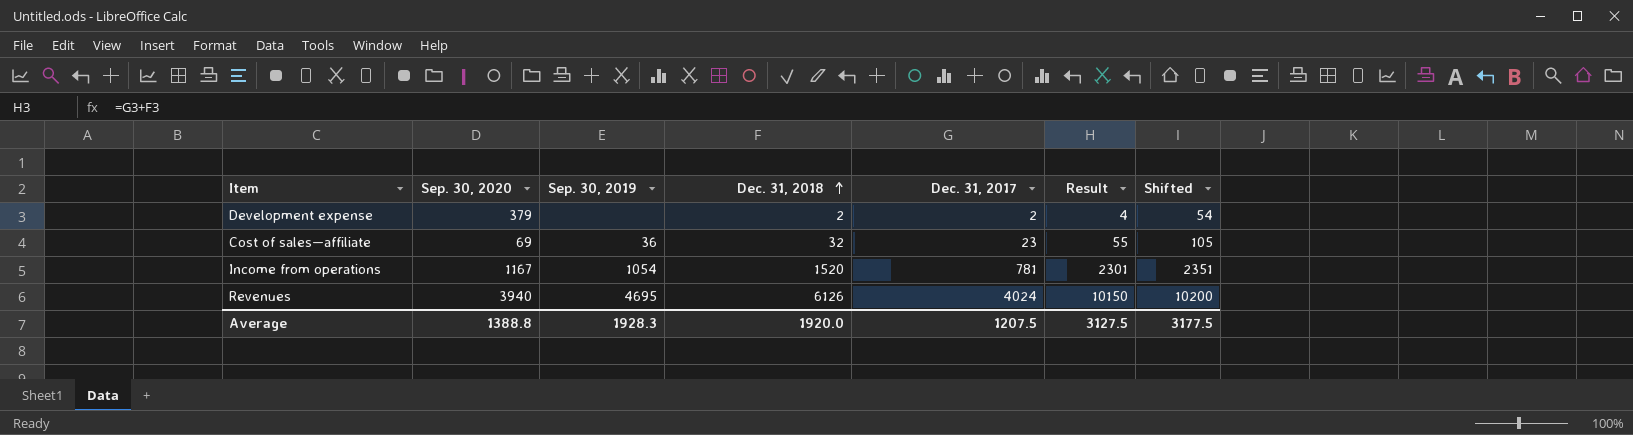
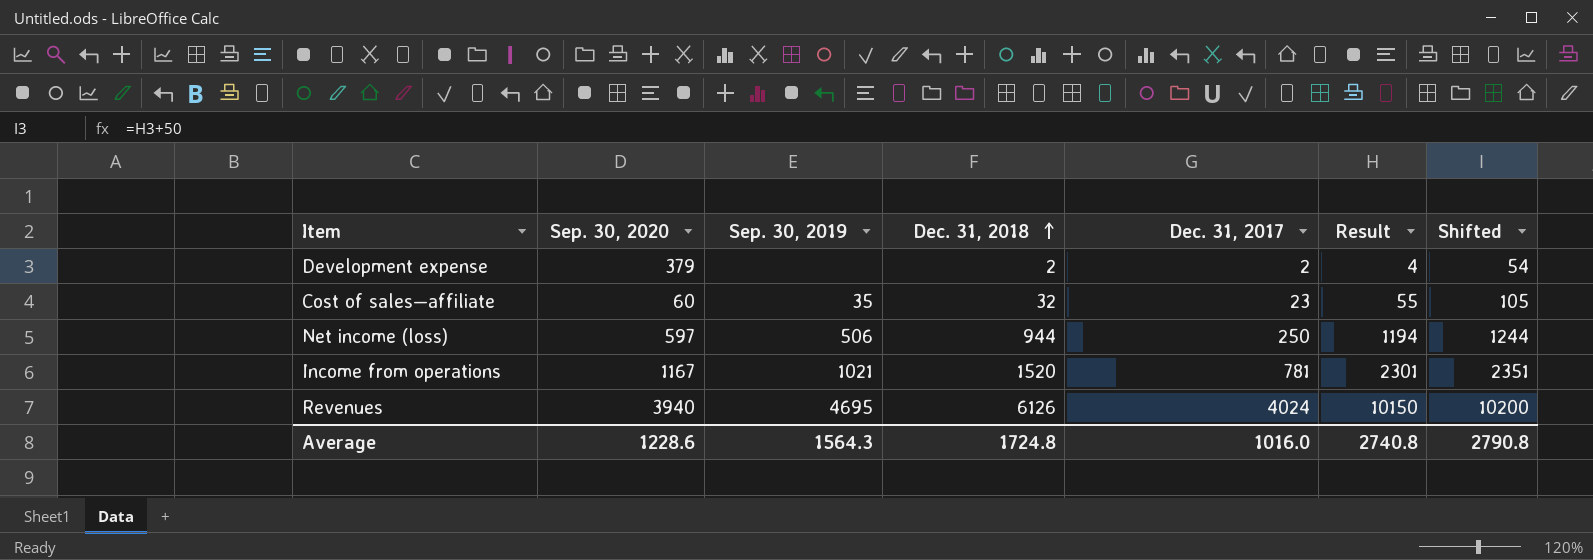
Cost of sales—affiliate | Sep. 30, 2020: 69 -> 60
Cost of sales—affiliate | Sep. 30, 2019: 36 -> 35
row Net income (loss): none -> 597 | 506 | 944 | 250 | 1194 | 1244
Income from operations | Sep. 30, 2019: 1054 -> 1021
Average | Sep. 30, 2020: 1388.8 -> 1228.6
Average | Sep. 30, 2019: 1928.3 -> 1564.3
Average | Dec. 31, 2018: 1920.0 -> 1724.8
Average | Dec. 31, 2017: 1207.5 -> 1016.0
Average | Result: 3127.5 -> 2740.8
Average | Shifted: 3177.5 -> 2790.8

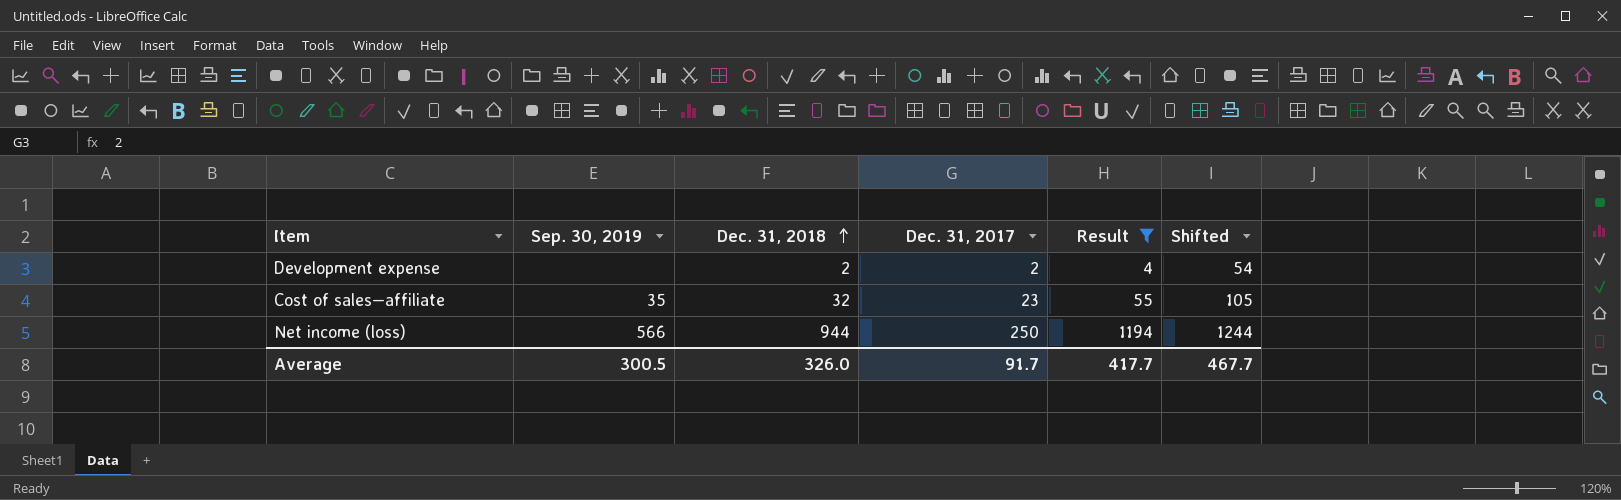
filter: none -> Result <= 1194
column Sep. 30, 2020 | position: 2 -> none
Net income (loss) | Sep. 30, 2019: 506 -> 566
Average | Sep. 30, 2019: 1564.3 -> 300.5
Average | Dec. 31, 2018: 1724.8 -> 326.0
Average | Dec. 31, 2017: 1016.0 -> 91.7
Average | Result: 2740.8 -> 417.7
Average | Shifted: 2790.8 -> 467.7

